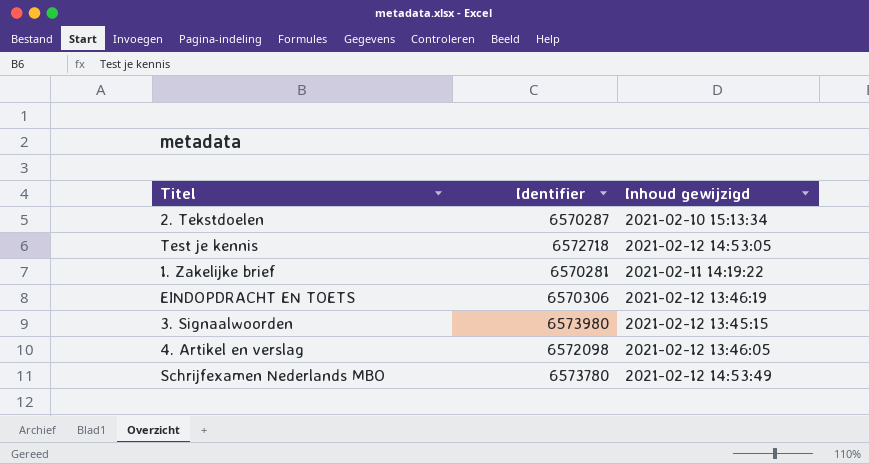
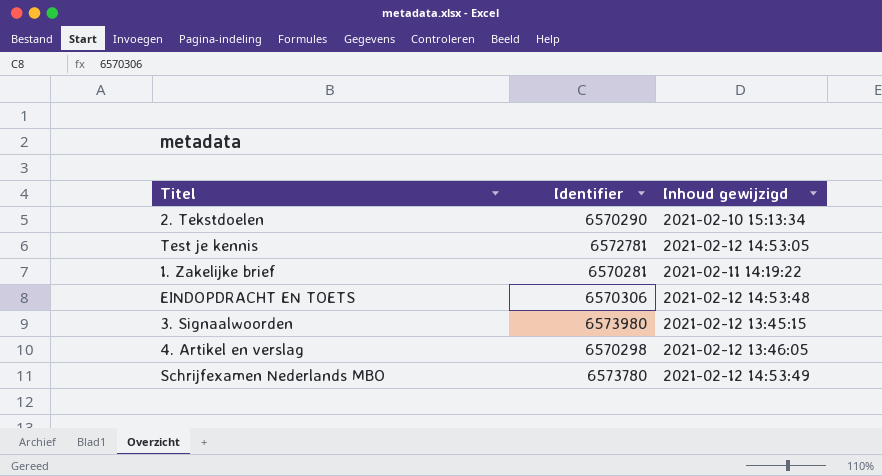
2. Tekstdoelen | Identifier: 6570287 -> 6570290
Test je kennis | Identifier: 6572718 -> 6572781
EINDOPDRACHT EN TOETS | Inhoud gewijzigd: 2021-02-12 13:46:19 -> 2021-02-12 14:53:48
4. Artikel en verslag | Identifier: 6572098 -> 6570298

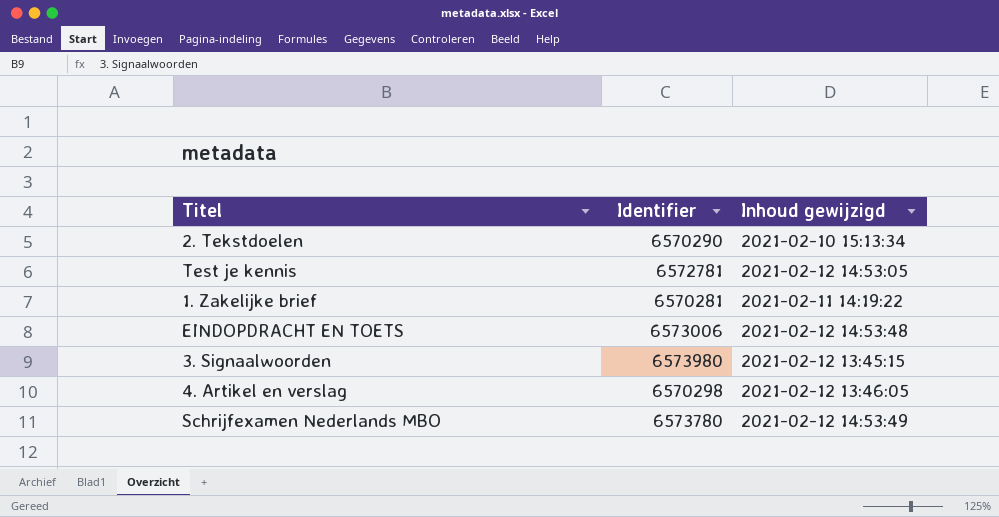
EINDOPDRACHT EN TOETS | Identifier: 6570306 -> 6573006

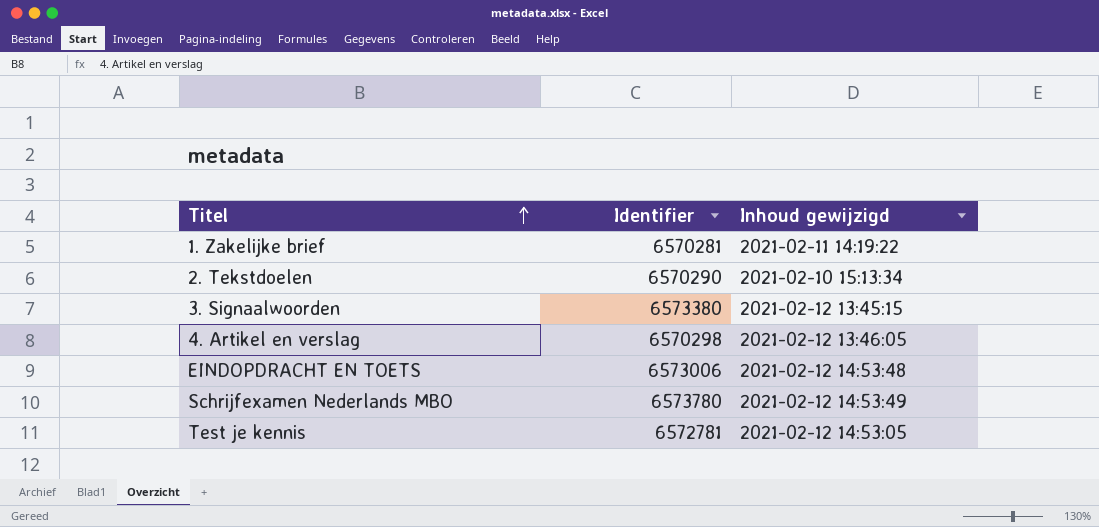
row order: none -> Titel ascending
3. Signaalwoorden | Identifier: 6573980 -> 6573380

